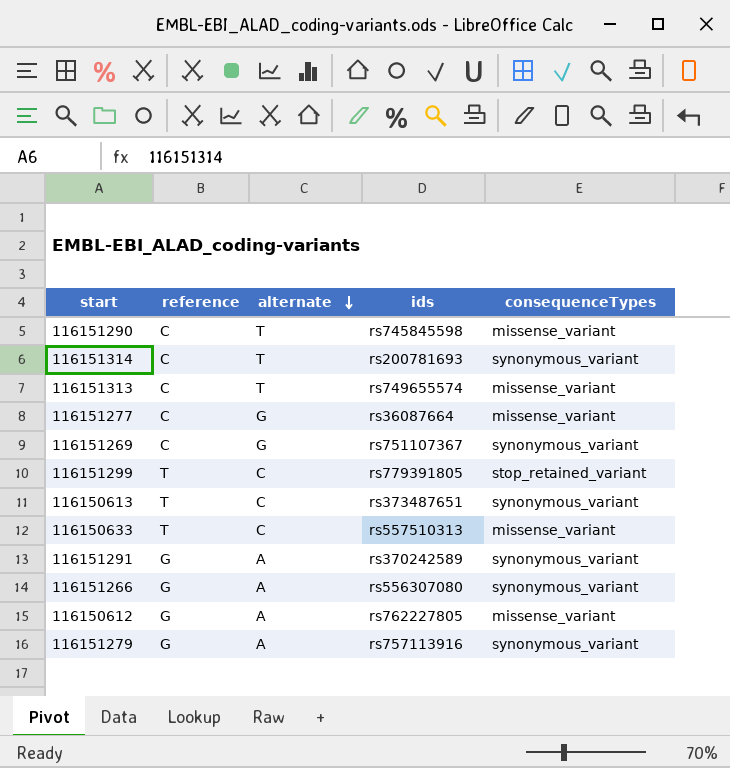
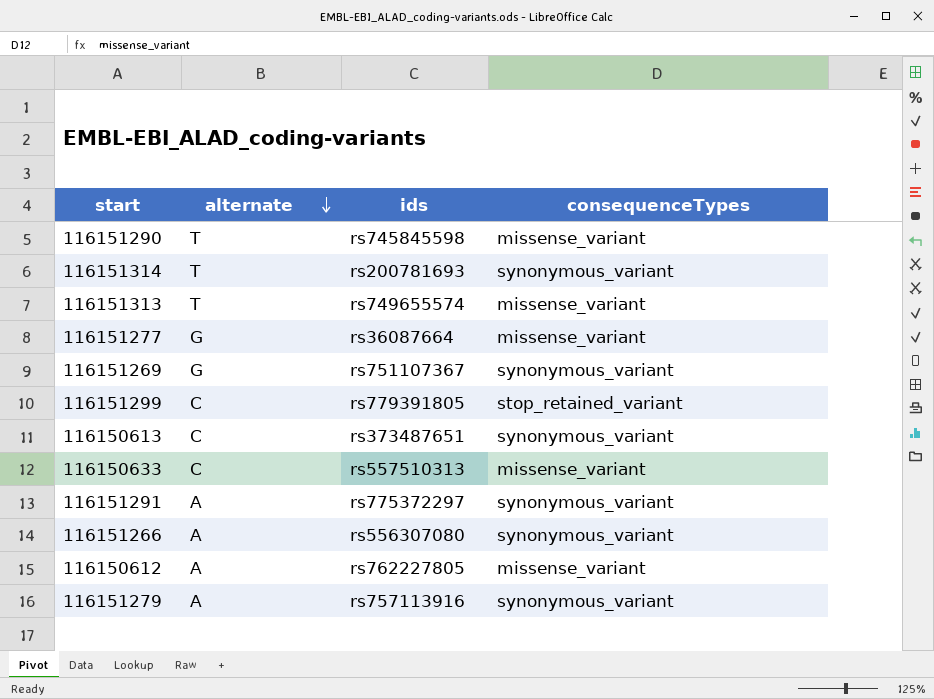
column reference | position: 2 -> none
116151291 | ids: rs370242589 -> rs775372297

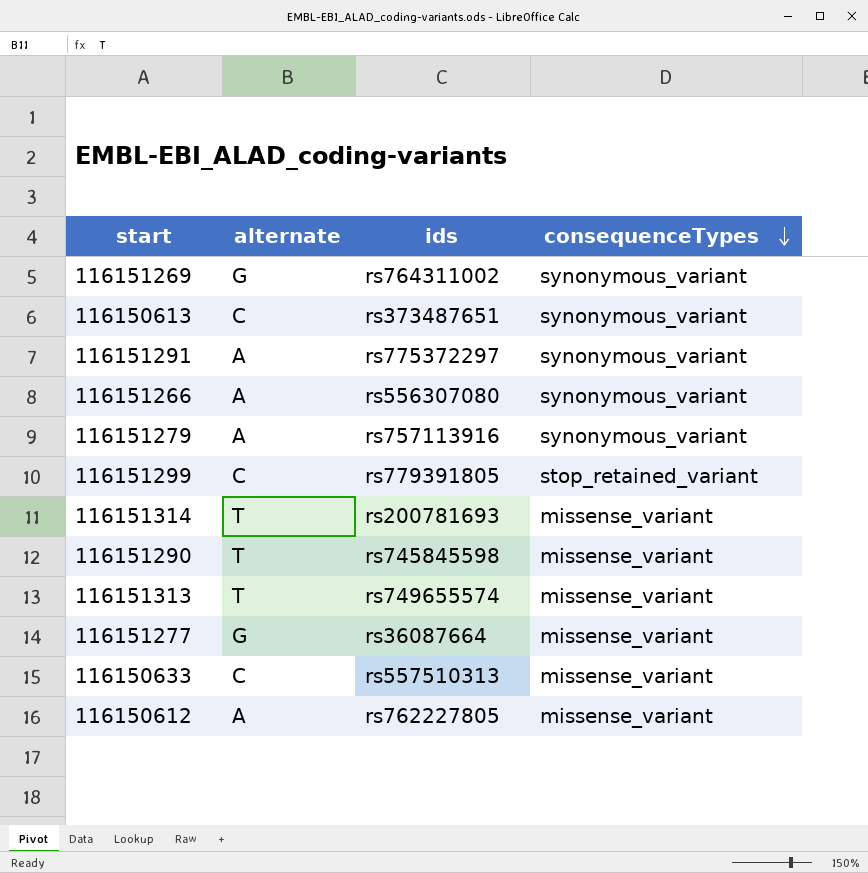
row order: alternate descending -> consequenceTypes descending
116151269 | ids: rs751107367 -> rs764311002
116151314 | consequenceTypes: synonymous_variant -> missense_variant

